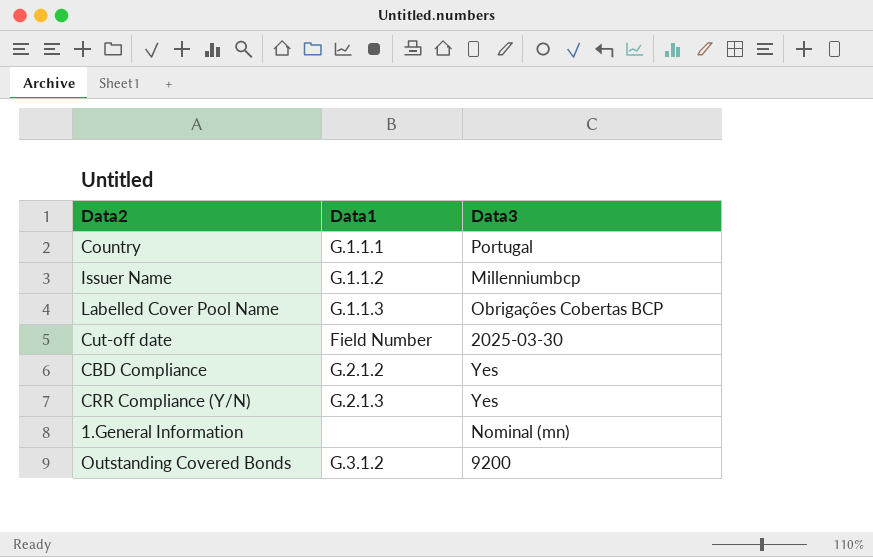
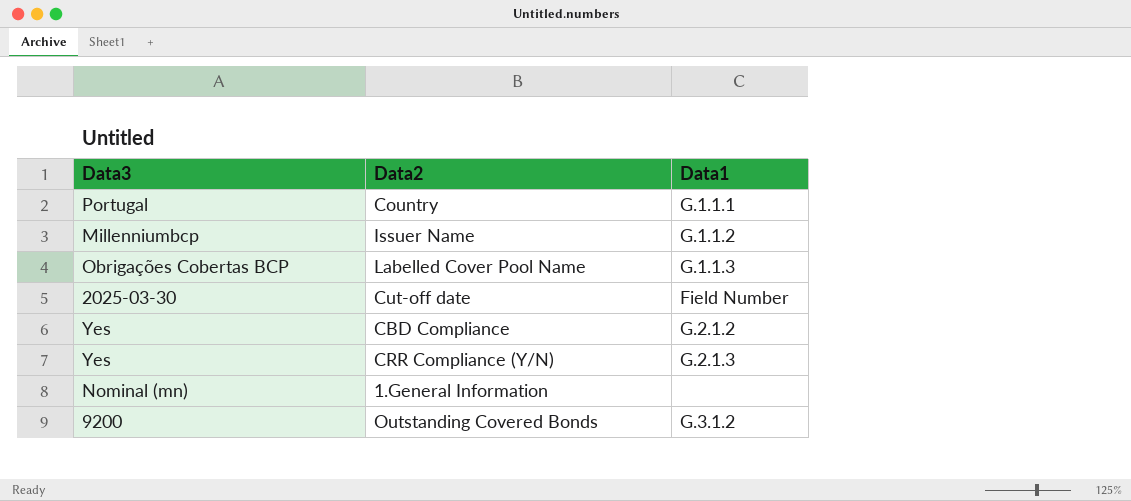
column Data3 | position: 3 -> 1

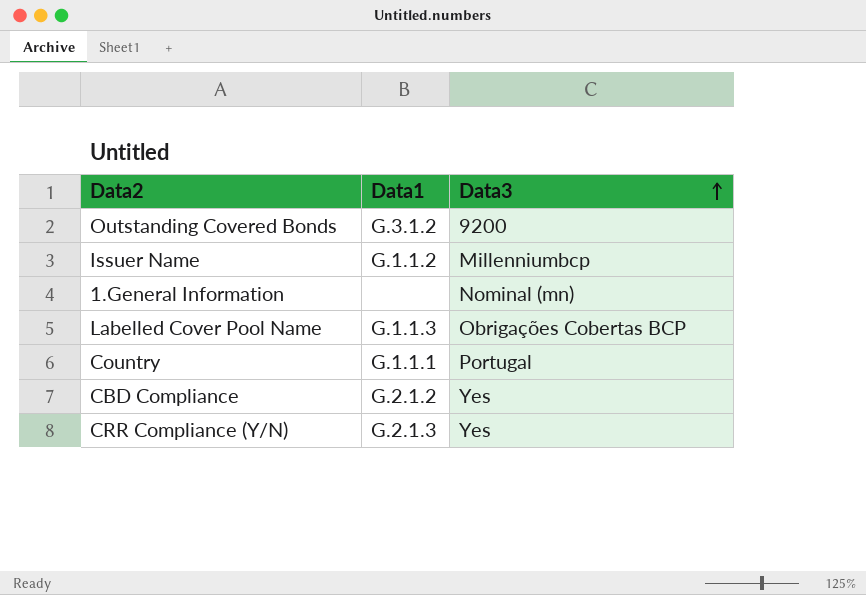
row order: none -> Data3 ascending
column Data3 | position: 1 -> 3
row Cut-off date: 2025-03-30 | Field Number -> none

